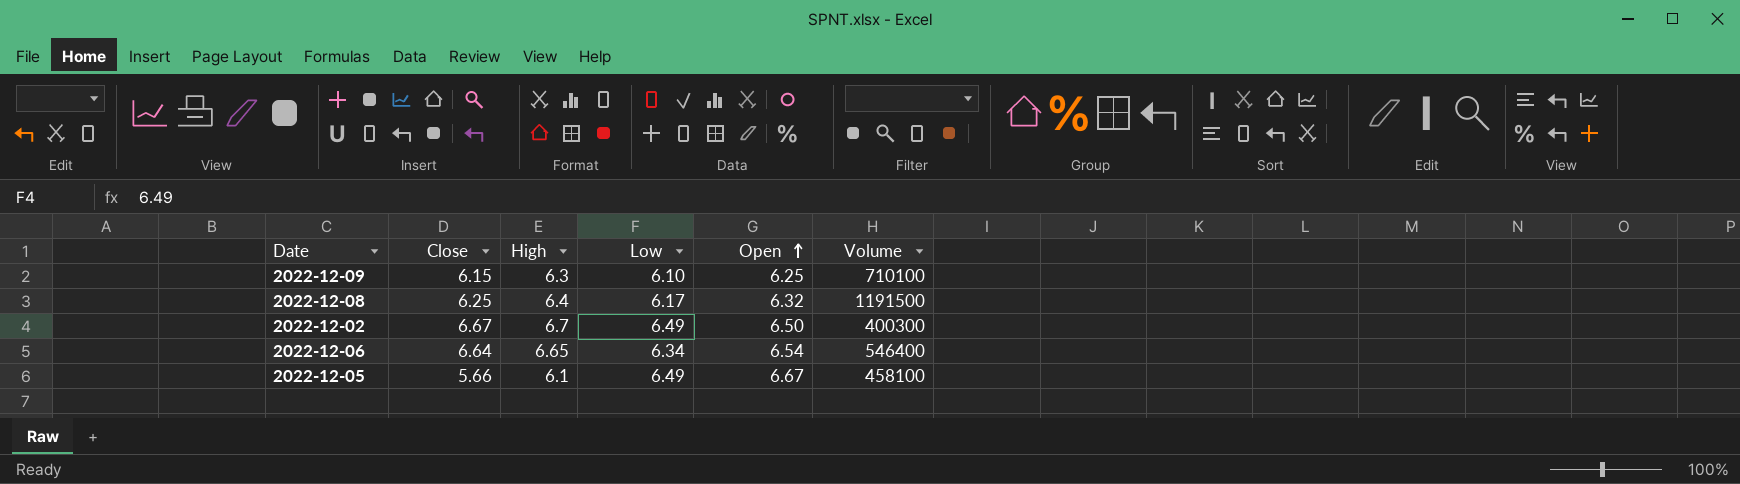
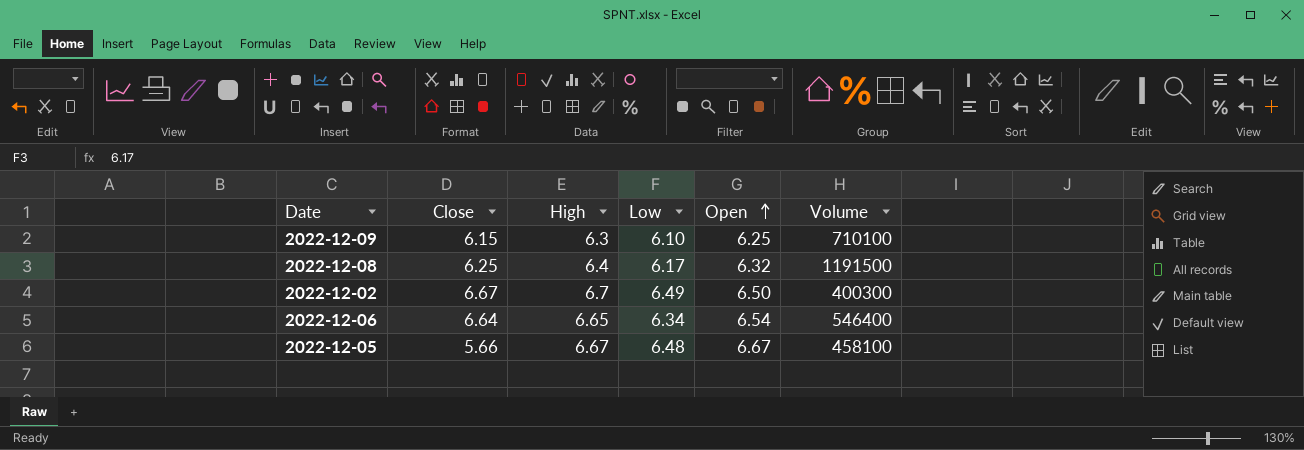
2022-12-05 | High: 6.1 -> 6.67
2022-12-05 | Low: 6.49 -> 6.48

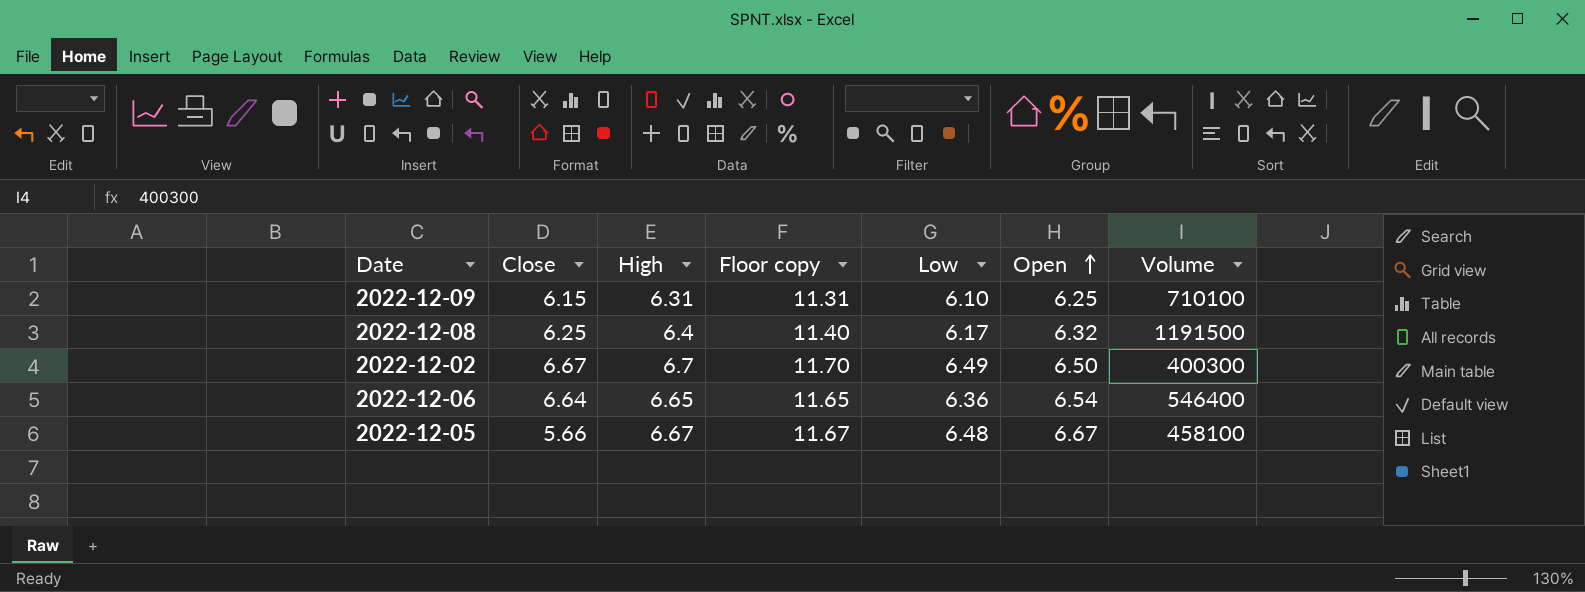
column Floor copy | formula: none -> [High] + 5
2022-12-09 | High: 6.3 -> 6.31
2022-12-06 | Low: 6.34 -> 6.36

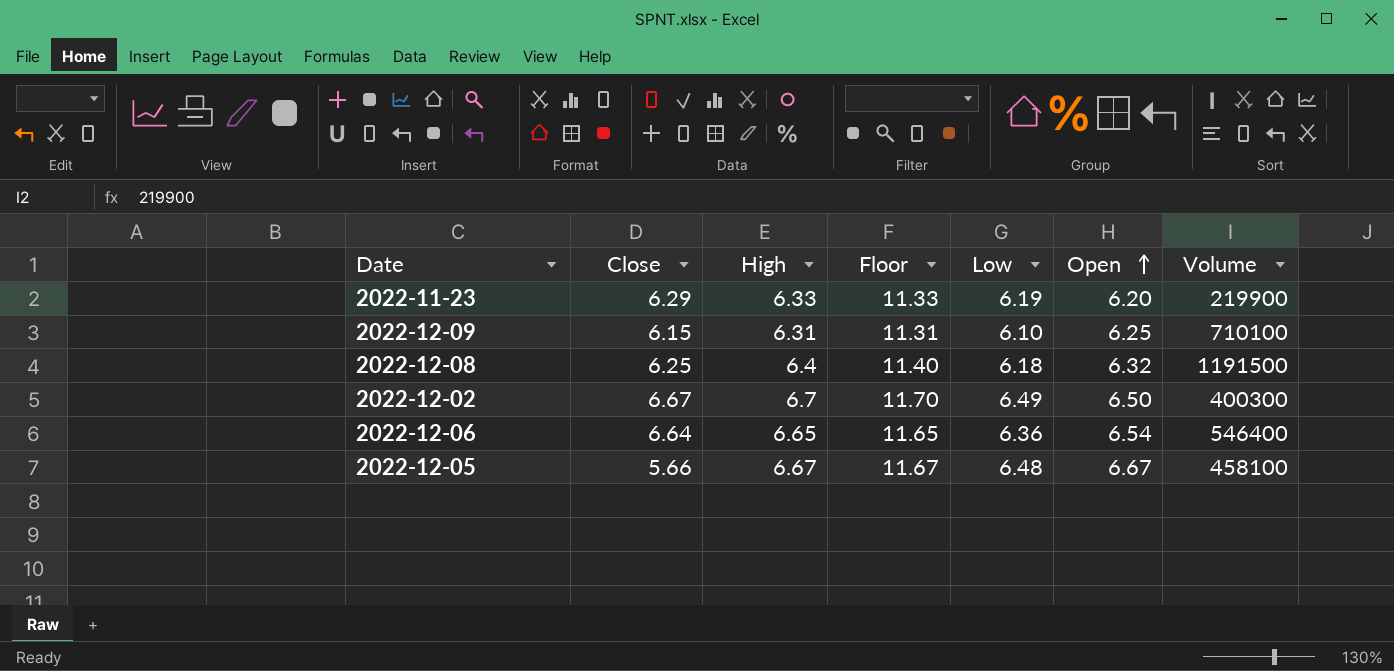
column name: Floor copy -> Floor
row 2022-11-23: none -> 6.29 | 6.33 | 11.33 | 6.19 | 6.20 | 219900
2022-12-08 | Low: 6.17 -> 6.18

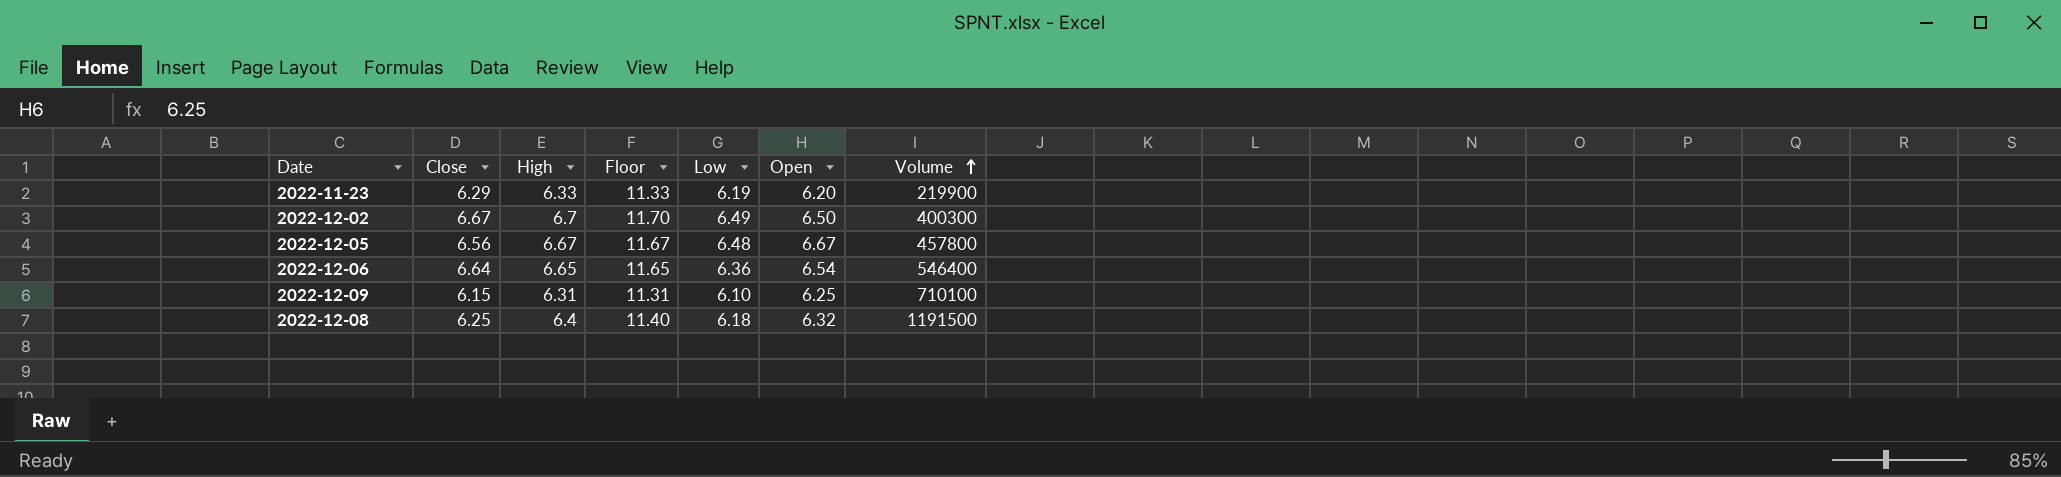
row order: Open ascending -> Volume ascending
2022-12-05 | Close: 5.66 -> 6.56
2022-12-05 | Volume: 458100 -> 457800

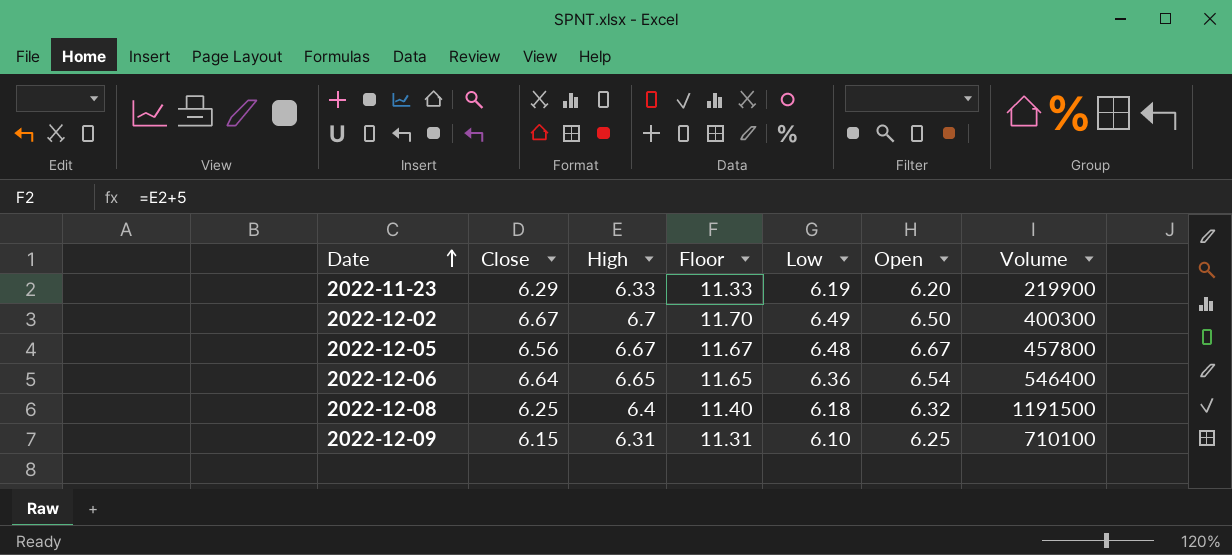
row order: Volume ascending -> Date ascending

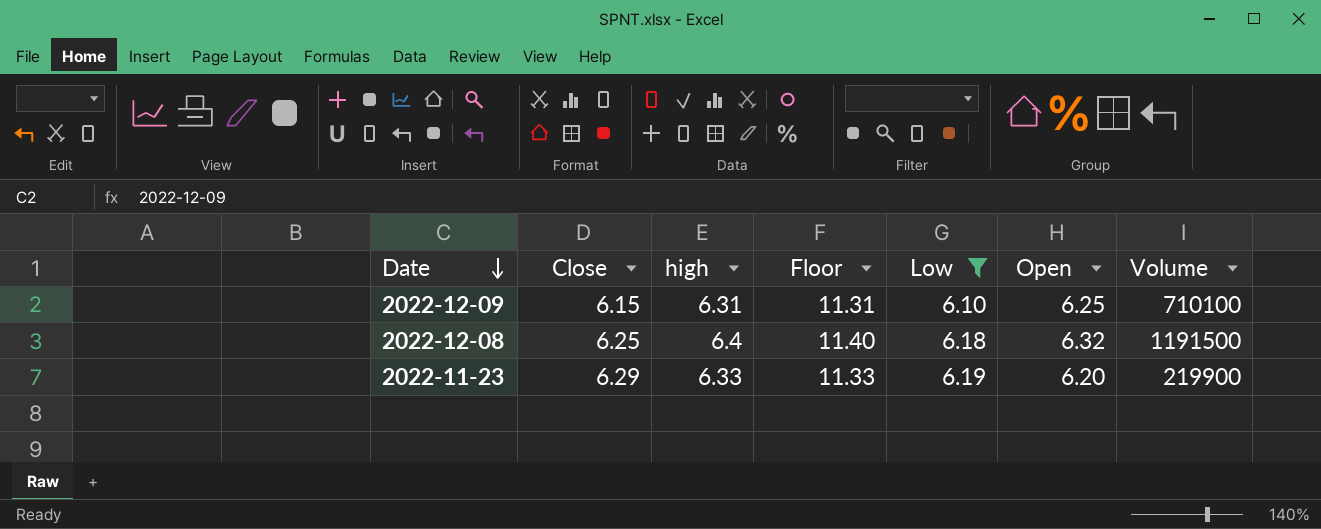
filter: none -> Low <= 6.19
row order: Date ascending -> Date descending
column name: High -> high

